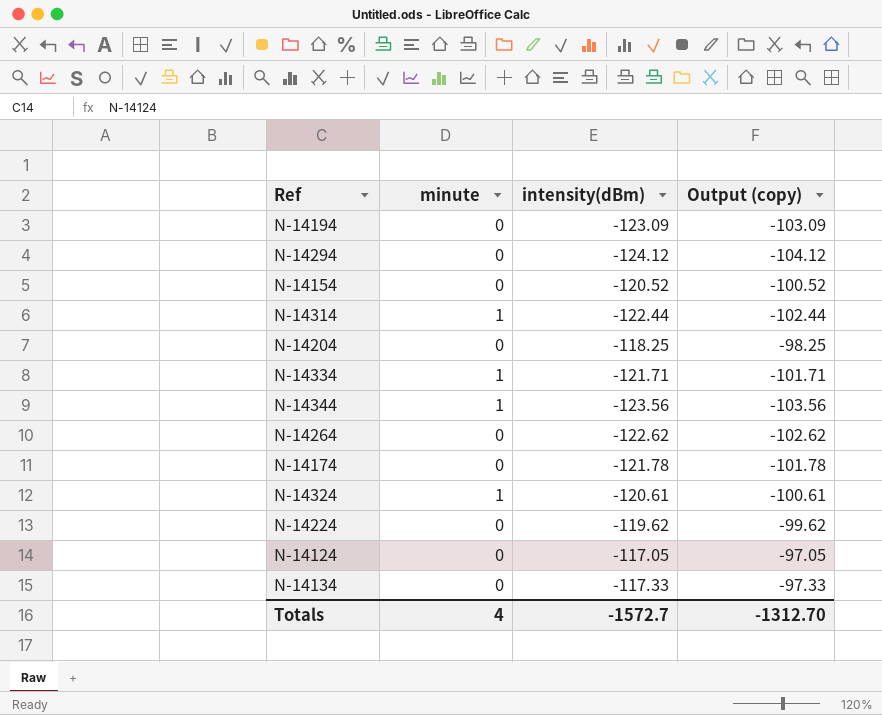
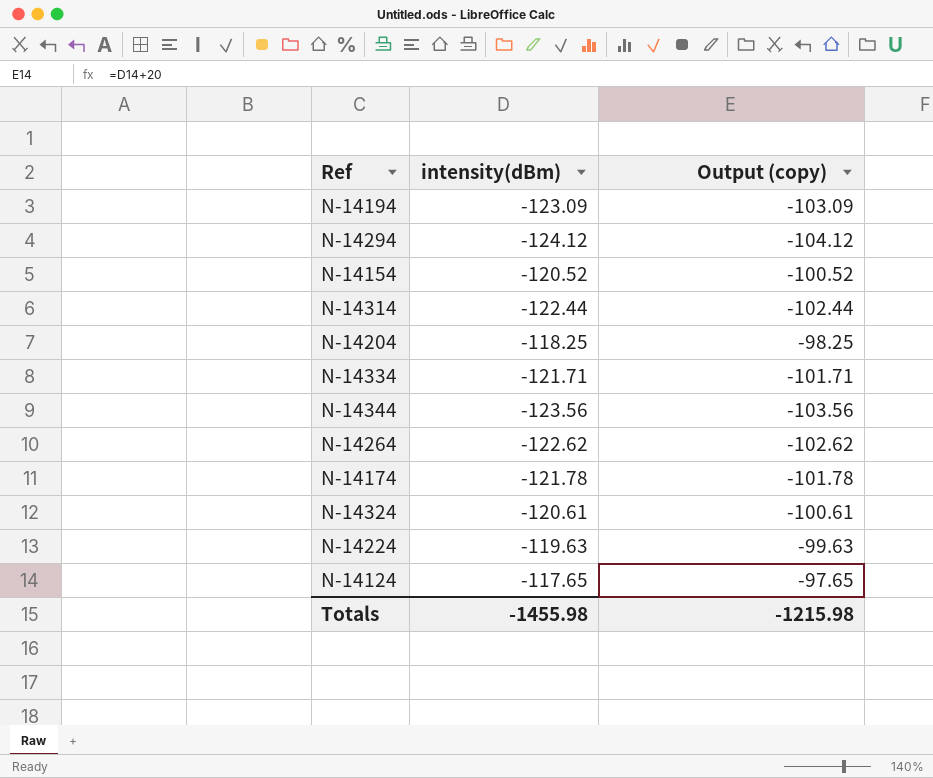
column minute | position: 2 -> none
row N-14134: 0 | -117.33 | -97.33 -> none
N-14224 | intensity(dBm): -119.62 -> -119.63
N-14224 | Output (copy): -99.62 -> -99.63
N-14124 | intensity(dBm): -117.05 -> -117.65
N-14124 | Output (copy): -97.05 -> -97.65
Totals | intensity(dBm): -1572.7 -> -1455.98
Totals | Output (copy): -1312.70 -> -1215.98

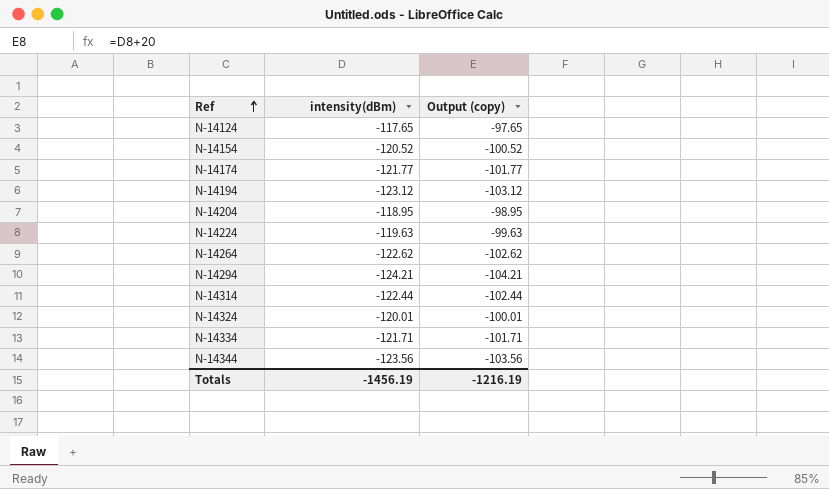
row order: none -> Ref ascending
N-14174 | intensity(dBm): -121.78 -> -121.77
N-14174 | Output (copy): -101.78 -> -101.77
N-14194 | intensity(dBm): -123.09 -> -123.12
N-14194 | Output (copy): -103.09 -> -103.12
N-14204 | intensity(dBm): -118.25 -> -118.95
N-14204 | Output (copy): -98.25 -> -98.95
N-14294 | intensity(dBm): -124.12 -> -124.21
N-14294 | Output (copy): -104.12 -> -104.21
N-14324 | intensity(dBm): -120.61 -> -120.01
N-14324 | Output (copy): -100.61 -> -100.01
Totals | intensity(dBm): -1455.98 -> -1456.19
Totals | Output (copy): -1215.98 -> -1216.19

